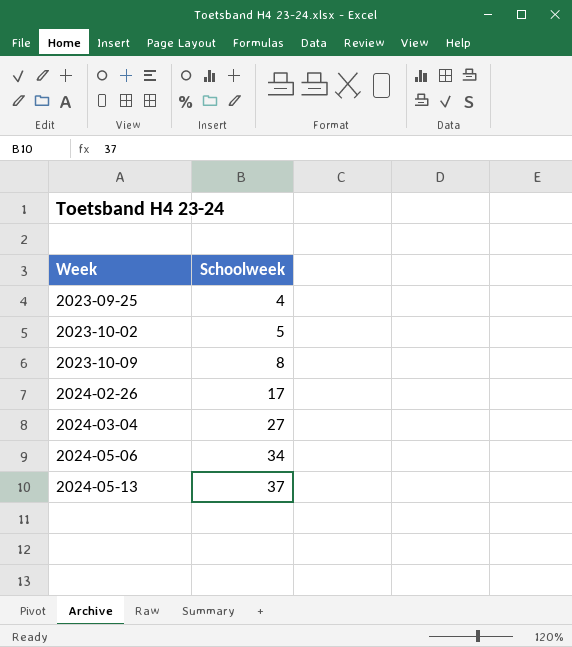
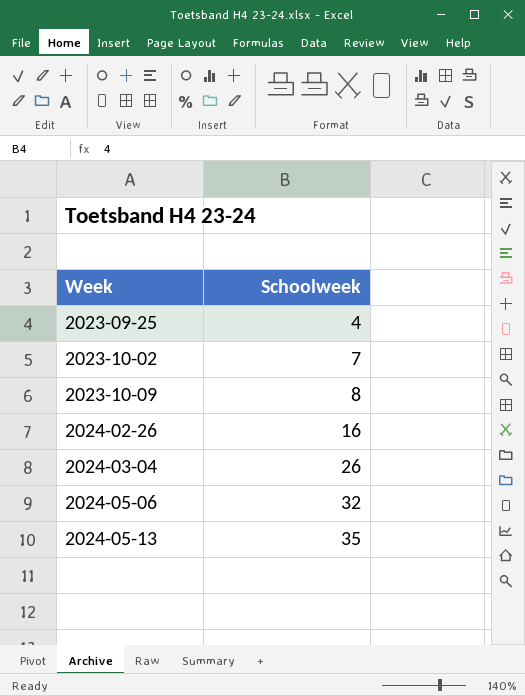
2023-10-02 | Schoolweek: 5 -> 7
2024-02-26 | Schoolweek: 17 -> 16
2024-03-04 | Schoolweek: 27 -> 26
2024-05-06 | Schoolweek: 34 -> 32
2024-05-13 | Schoolweek: 37 -> 35

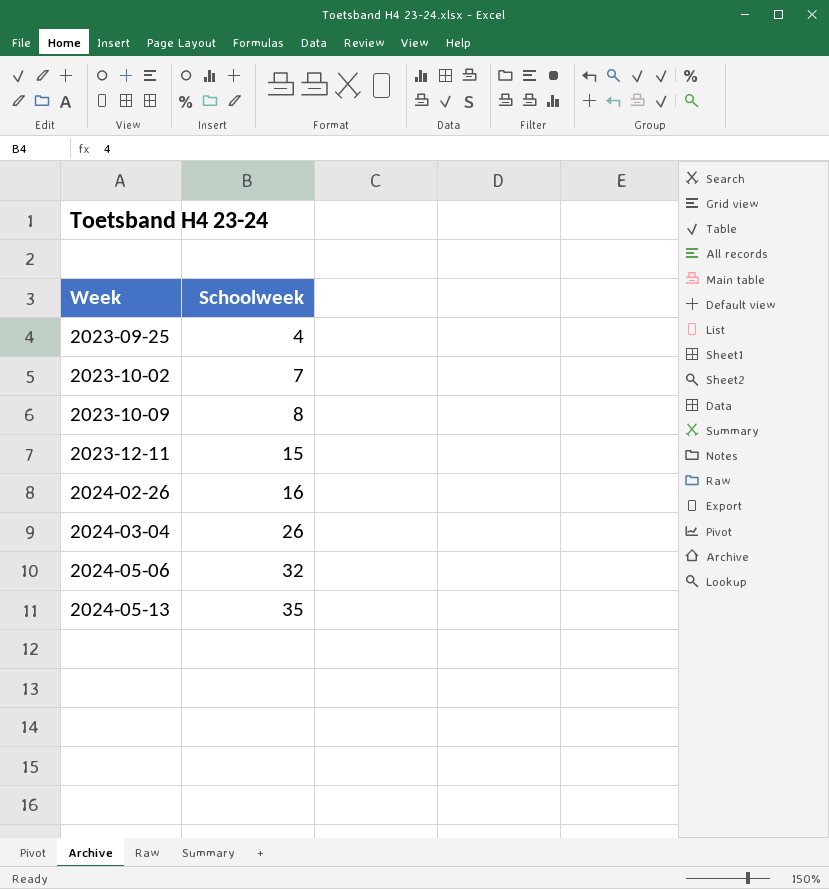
row 2023-12-11: none -> 15

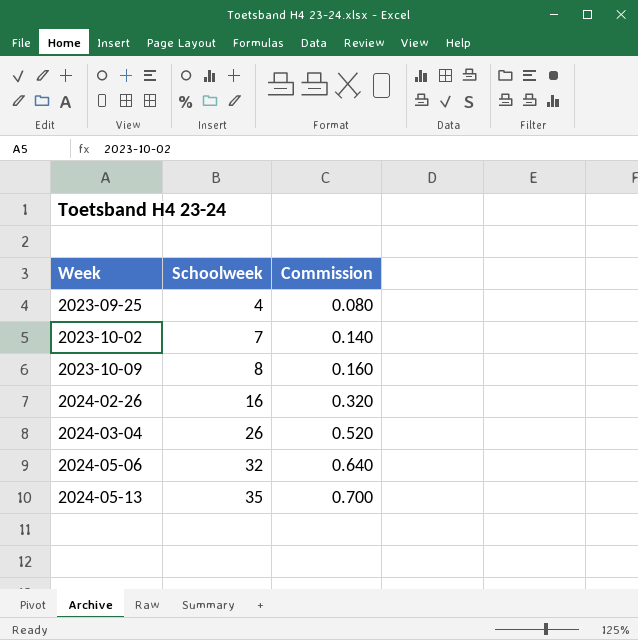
column Commission | formula: none -> [Schoolweek] * 0.02
row 2023-12-11: 15 -> none

